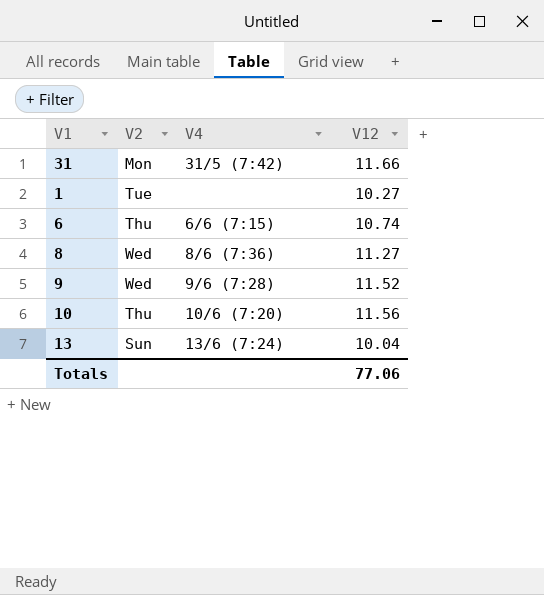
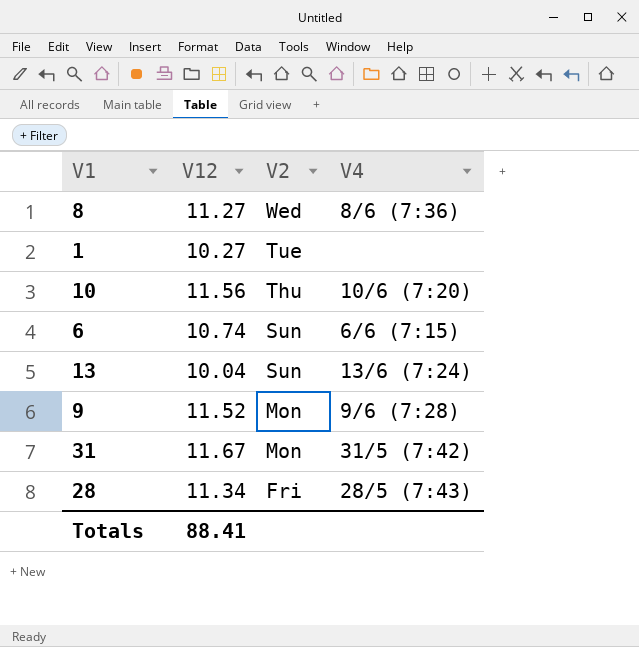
row order: none -> V2 descending
column V12 | position: 4 -> 2
6 | V2: Thu -> Sun
9 | V2: Wed -> Mon
31 | V12: 11.66 -> 11.67
row 28: none -> 11.34 | Fri | 28/5 (7:43)
Totals | V12: 77.06 -> 88.41

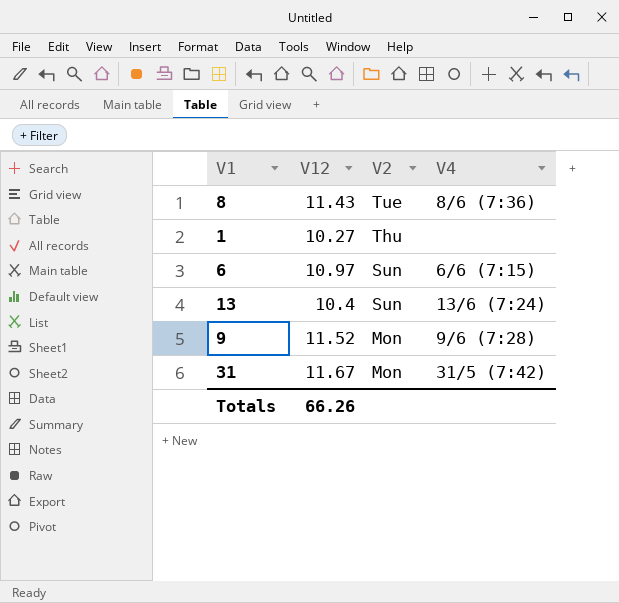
row 10: 11.56 | Thu | 10/6 (7:20) -> none
row 28: 11.34 | Fri | 28/5 (7:43) -> none
8 | V12: 11.27 -> 11.43
8 | V2: Wed -> Tue
1 | V2: Tue -> Thu
6 | V12: 10.74 -> 10.97
13 | V12: 10.04 -> 10.4
Totals | V12: 88.41 -> 66.26

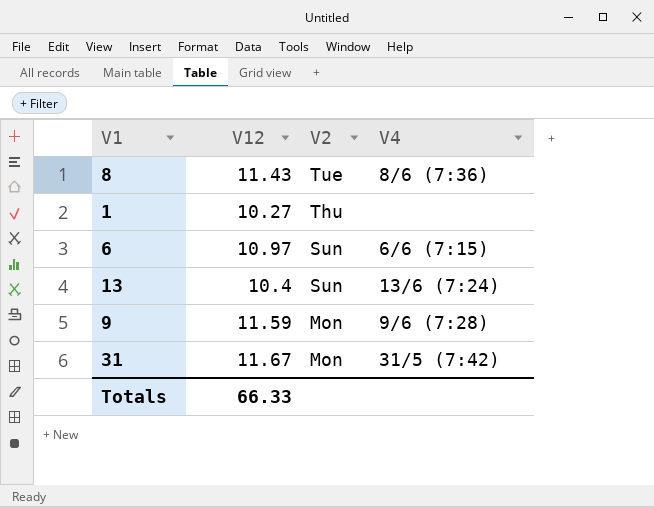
9 | V12: 11.52 -> 11.59
Totals | V12: 66.26 -> 66.33

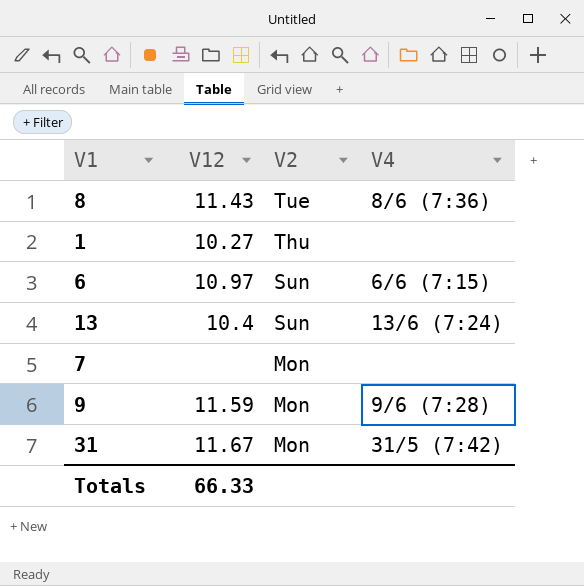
row 7: none -> none | Mon | none

